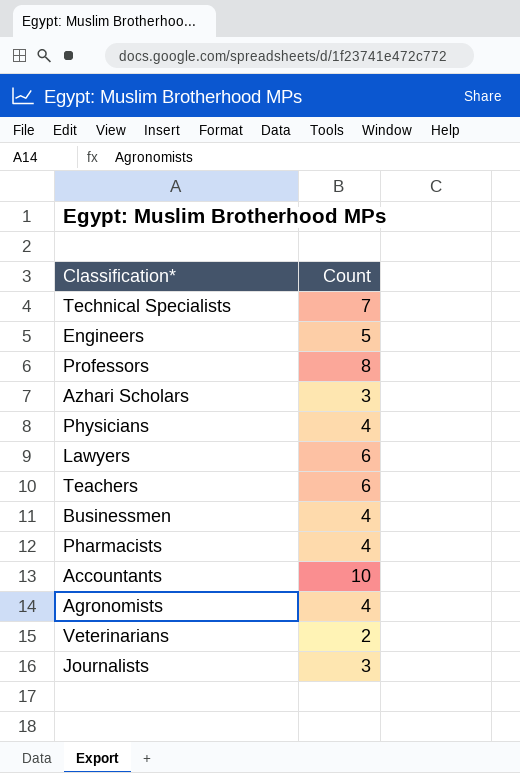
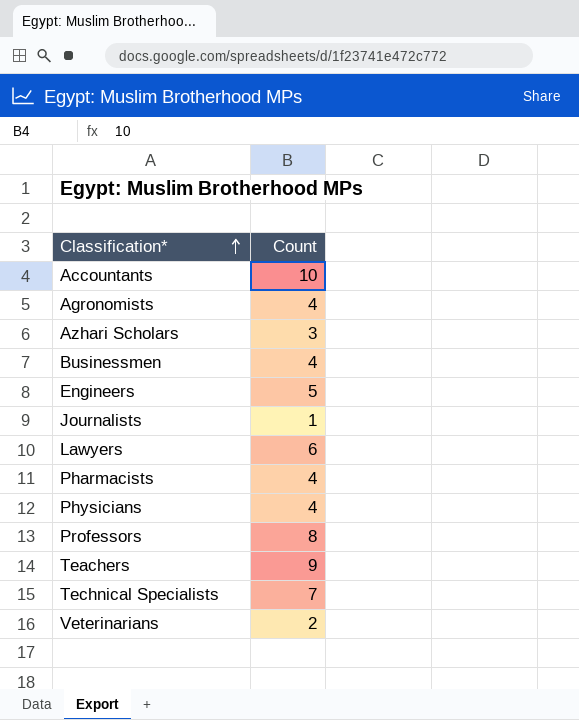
row order: none -> Classification* ascending
Journalists | Count: 3 -> 1
Teachers | Count: 6 -> 9

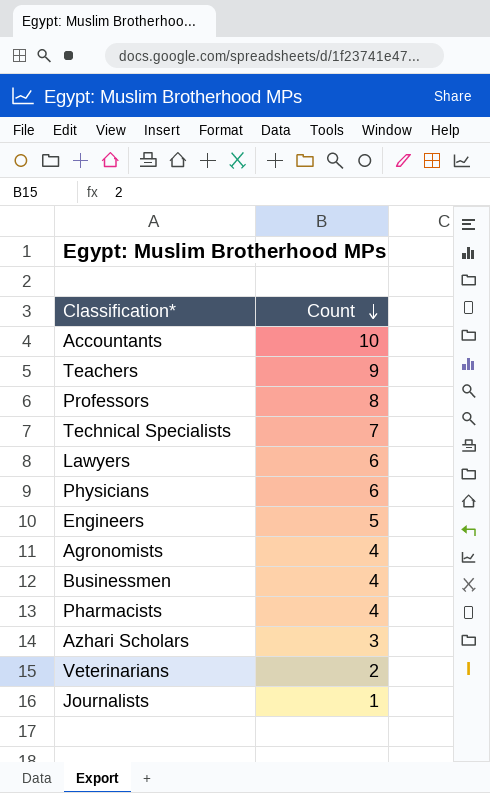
row order: Classification* ascending -> Count descending
Physicians | Count: 4 -> 6

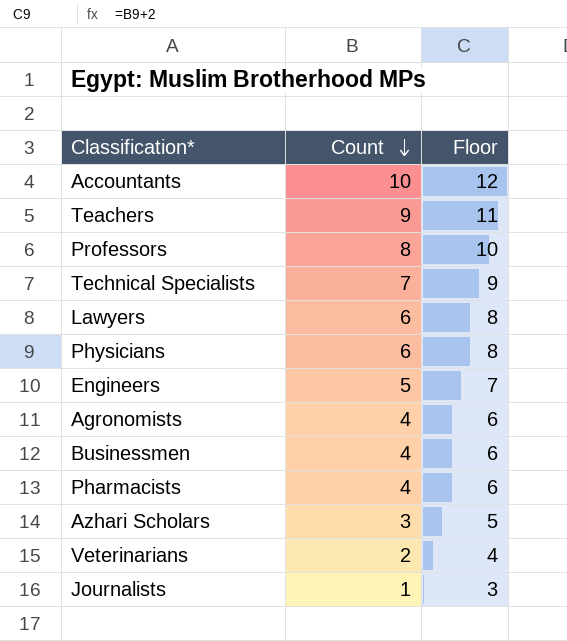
column Floor | formula: none -> [Count] + 2

